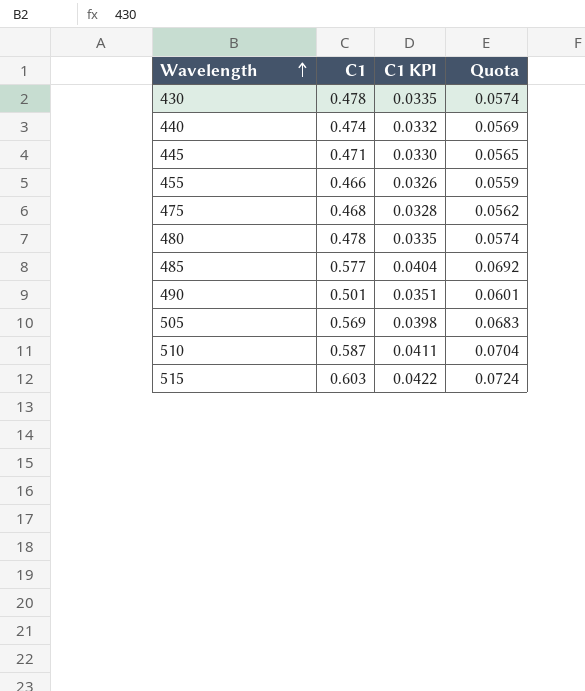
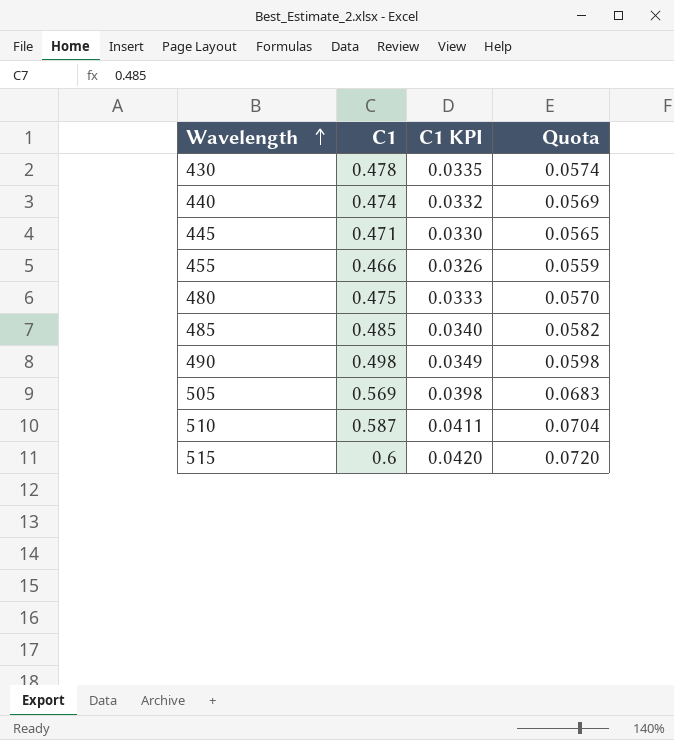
row 475: 0.468 | 0.0328 | 0.0562 -> none
480 | C1: 0.478 -> 0.475
480 | C1 KPI: 0.0335 -> 0.0333
480 | Quota: 0.0574 -> 0.0570
485 | C1: 0.577 -> 0.485
485 | C1 KPI: 0.0404 -> 0.0340
485 | Quota: 0.0692 -> 0.0582
490 | C1: 0.501 -> 0.498
490 | C1 KPI: 0.0351 -> 0.0349
490 | Quota: 0.0601 -> 0.0598
515 | C1: 0.603 -> 0.6
515 | C1 KPI: 0.0422 -> 0.0420
515 | Quota: 0.0724 -> 0.0720

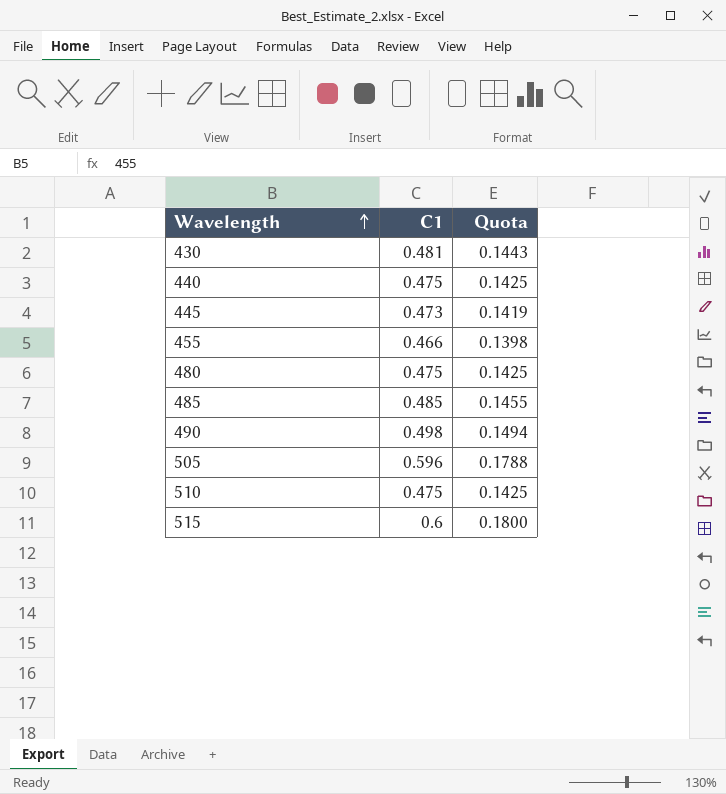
column C1 KPI | formula: [C1] * 0.07 -> none
column Quota | formula: [C1] * 0.12 -> [C1] * 0.3
430 | C1: 0.478 -> 0.481
440 | C1: 0.474 -> 0.475
445 | C1: 0.471 -> 0.473
505 | C1: 0.569 -> 0.596
510 | C1: 0.587 -> 0.475

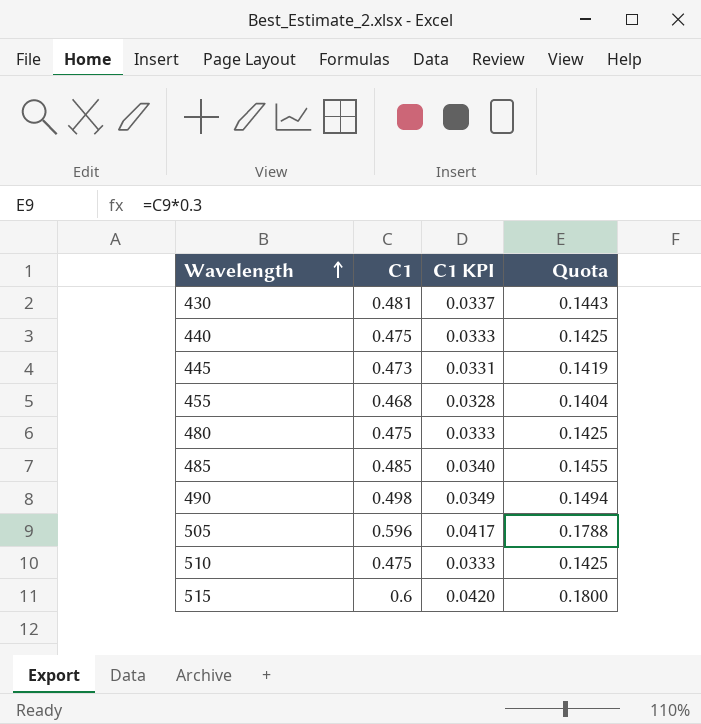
column C1 KPI | formula: none -> [C1] * 0.07
455 | C1: 0.466 -> 0.468
455 | Quota: 0.1398 -> 0.1404

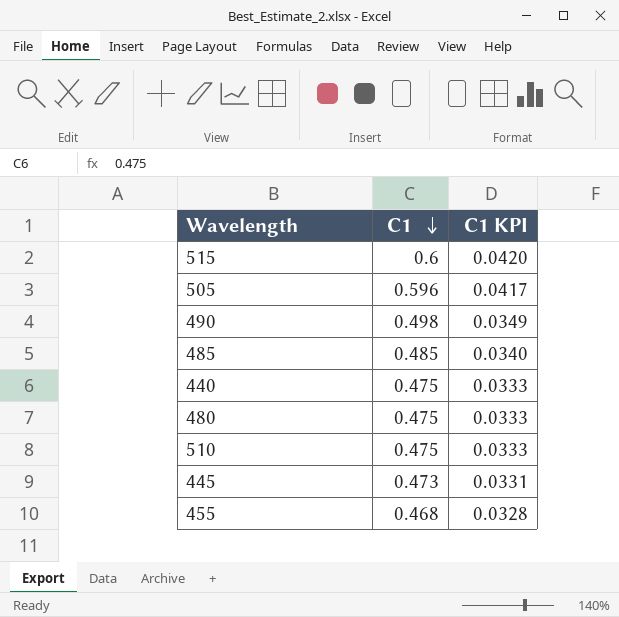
row order: Wavelength ascending -> C1 descending
column Quota | formula: [C1] * 0.3 -> none
row 430: 0.481 | 0.0337 | 0.1443 -> none

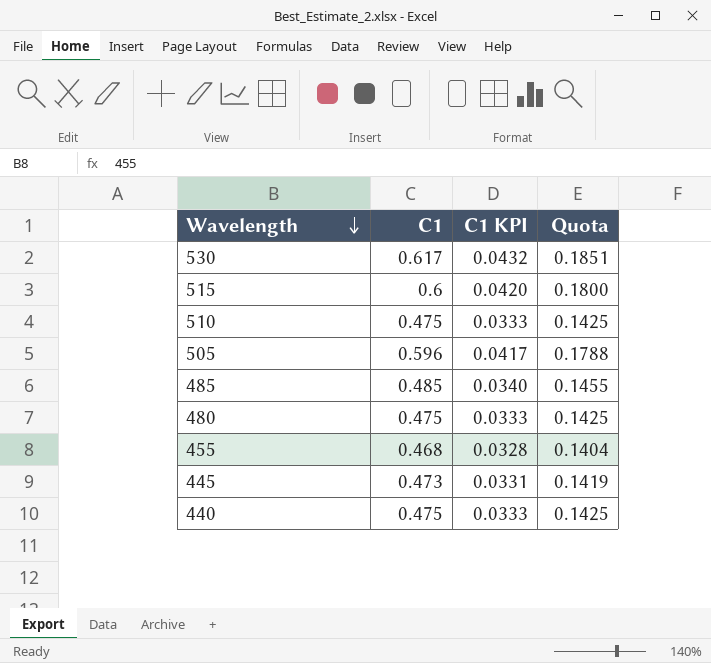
row order: C1 descending -> Wavelength descending
column Quota | formula: none -> [C1] * 0.3
row 490: 0.498 | 0.0349 -> none
row 530: none -> 0.617 | 0.0432 | 0.1851

